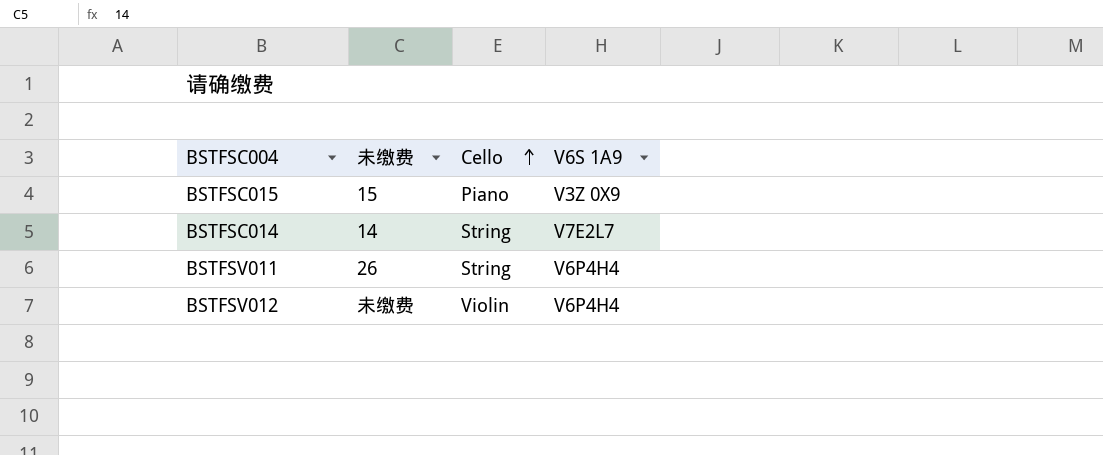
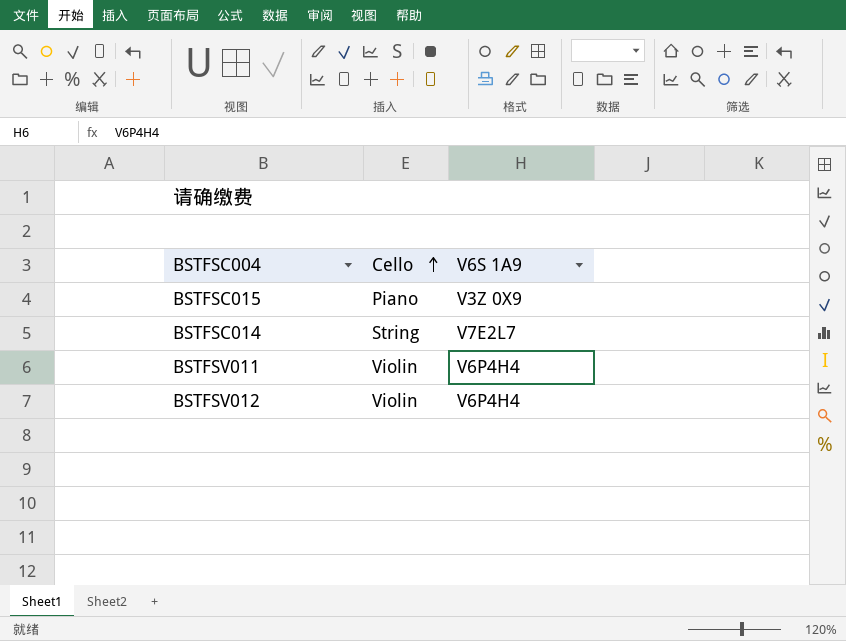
column 未缴费 | position: 2 -> none
BSTFSV011 | Cello: String -> Violin

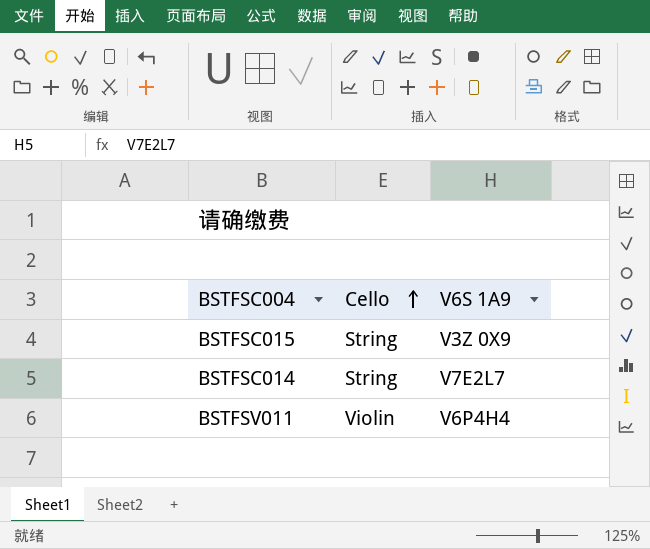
row BSTFSV012: Violin | V6P4H4 -> none
BSTFSC015 | Cello: Piano -> String

